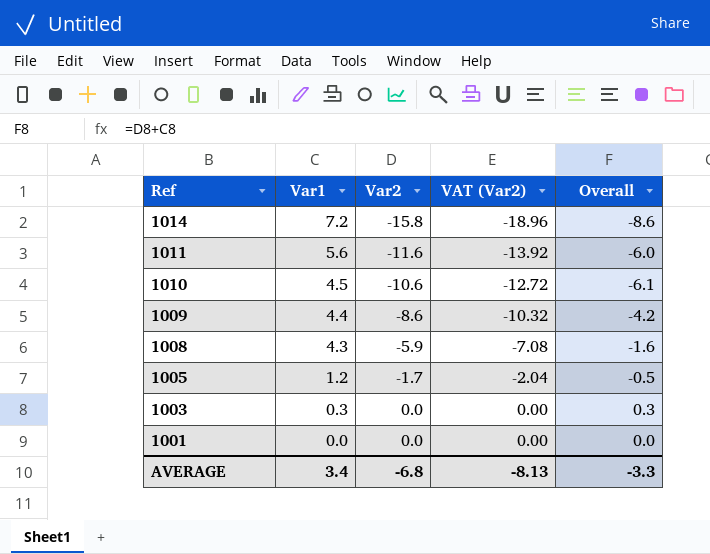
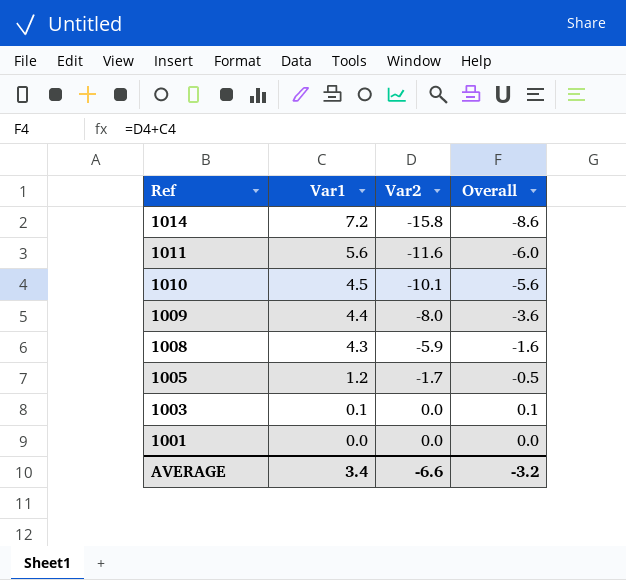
column VAT (Var2) | formula: [Var2] * 1.2 -> none
1010 | Var2: -10.6 -> -10.1
1010 | Overall: -6.1 -> -5.6
1009 | Var2: -8.6 -> -8.0
1009 | Overall: -4.2 -> -3.6
1003 | Var1: 0.3 -> 0.1
1003 | Overall: 0.3 -> 0.1
AVERAGE | Var2: -6.8 -> -6.6
AVERAGE | Overall: -3.3 -> -3.2

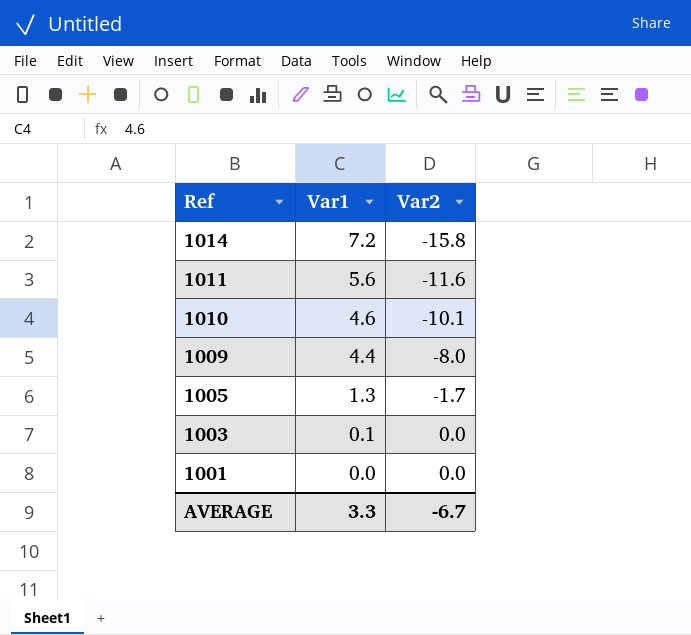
column Overall | formula: [Var1] + [Var2] -> none
row 1008: 4.3 | -5.9 | -1.6 -> none
1010 | Var1: 4.5 -> 4.6
1005 | Var1: 1.2 -> 1.3
AVERAGE | Var1: 3.4 -> 3.3
AVERAGE | Var2: -6.6 -> -6.7

